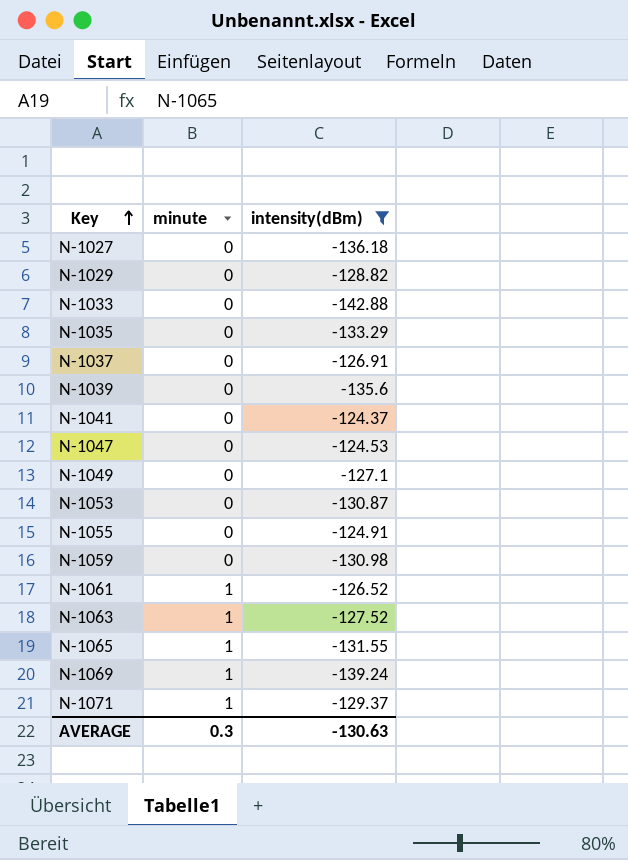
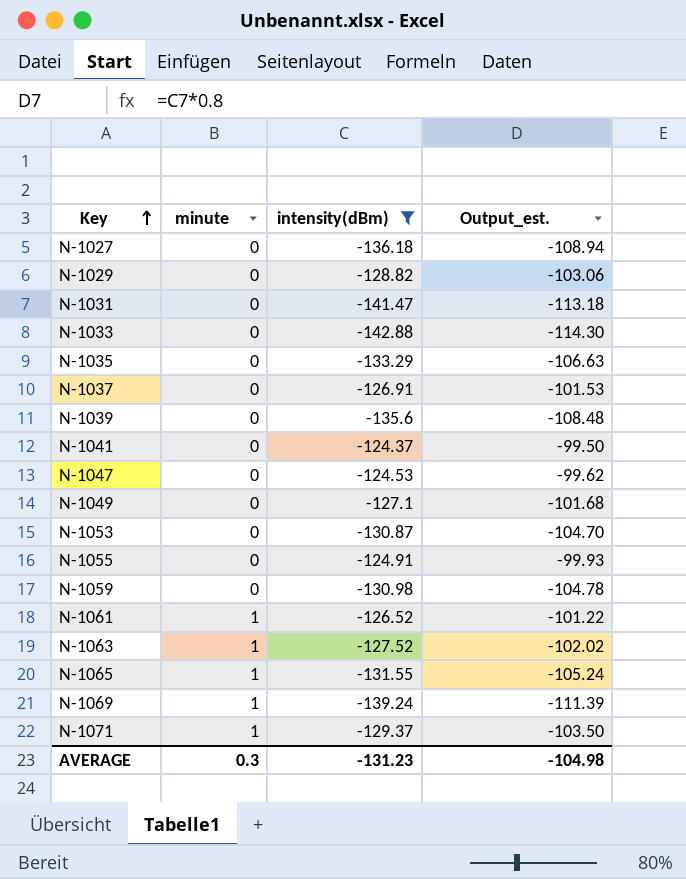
column Output_est. | formula: none -> [intensity(dBm)] * 0.8
row N-1031: none -> 0 | -141.47 | -113.18
AVERAGE | intensity(dBm): -130.63 -> -131.23

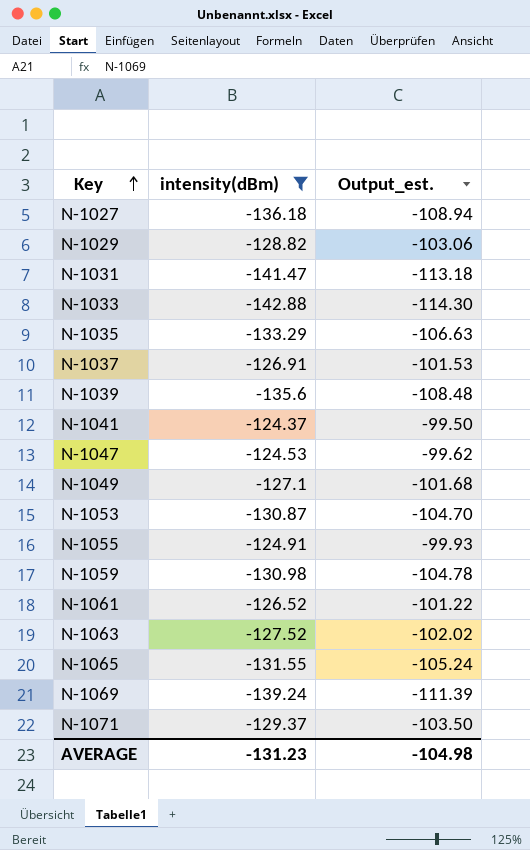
column minute | position: 2 -> none

